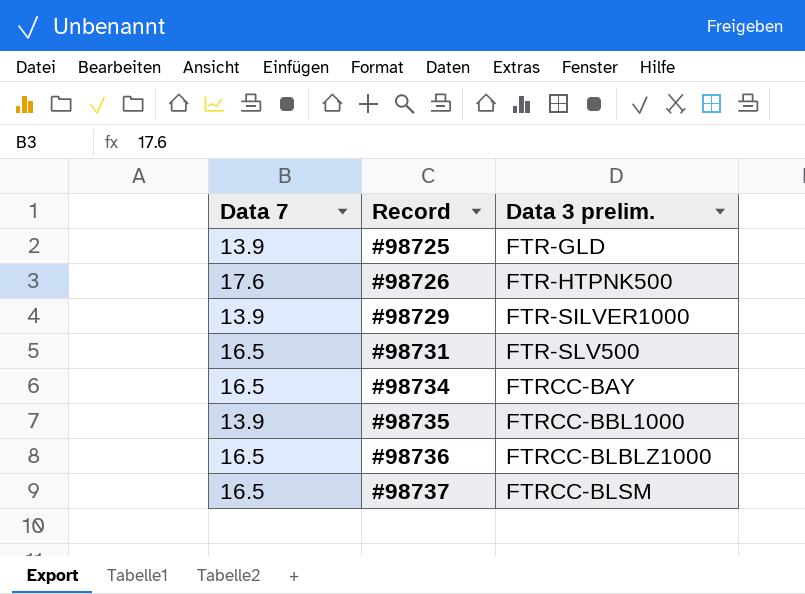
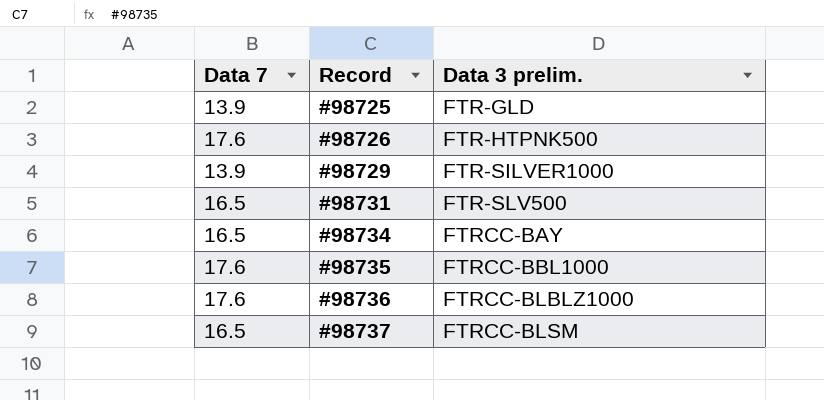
#98735 | Data 7: 13.9 -> 17.6
#98736 | Data 7: 16.5 -> 17.6

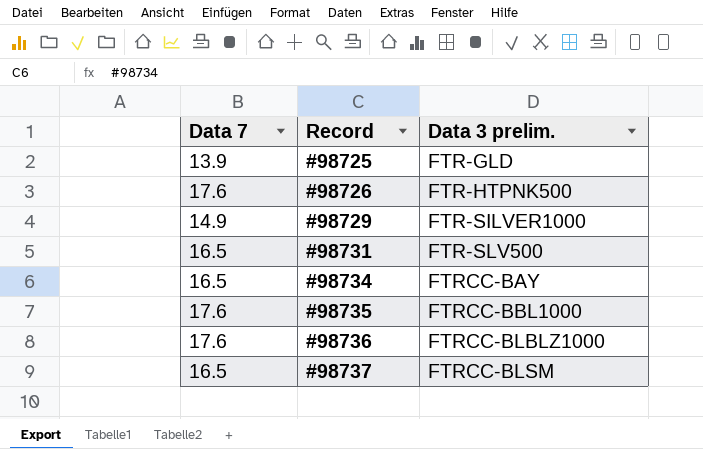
#98729 | Data 7: 13.9 -> 14.9

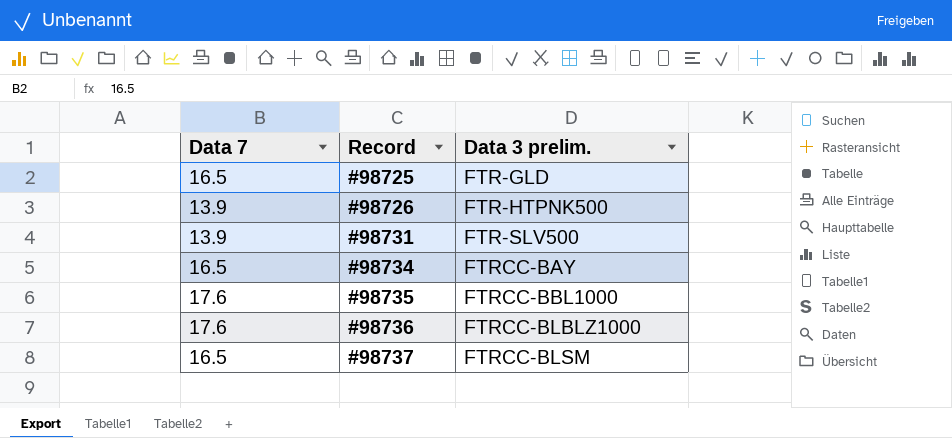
row #98729: 14.9 | FTR-SILVER1000 -> none
#98725 | Data 7: 13.9 -> 16.5
#98726 | Data 7: 17.6 -> 13.9
#98731 | Data 7: 16.5 -> 13.9

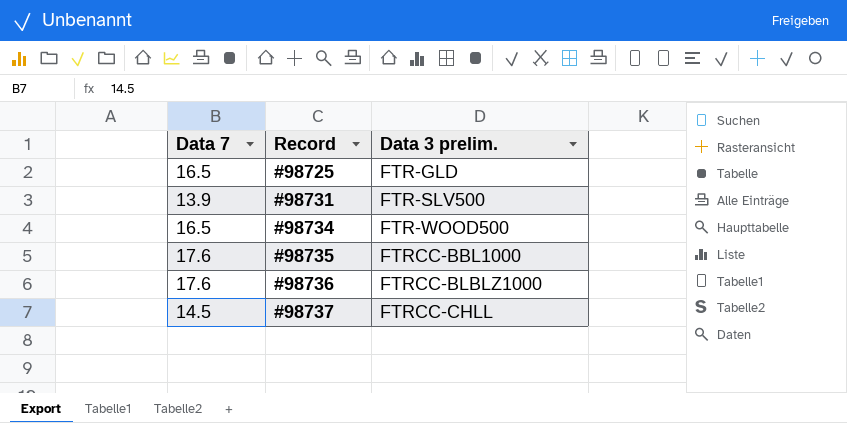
row #98726: 13.9 | FTR-HTPNK500 -> none
#98734 | Data 3 prelim.: FTRCC-BAY -> FTR-WOOD500
#98737 | Data 7: 16.5 -> 14.5
#98737 | Data 3 prelim.: FTRCC-BLSM -> FTRCC-CHLL

